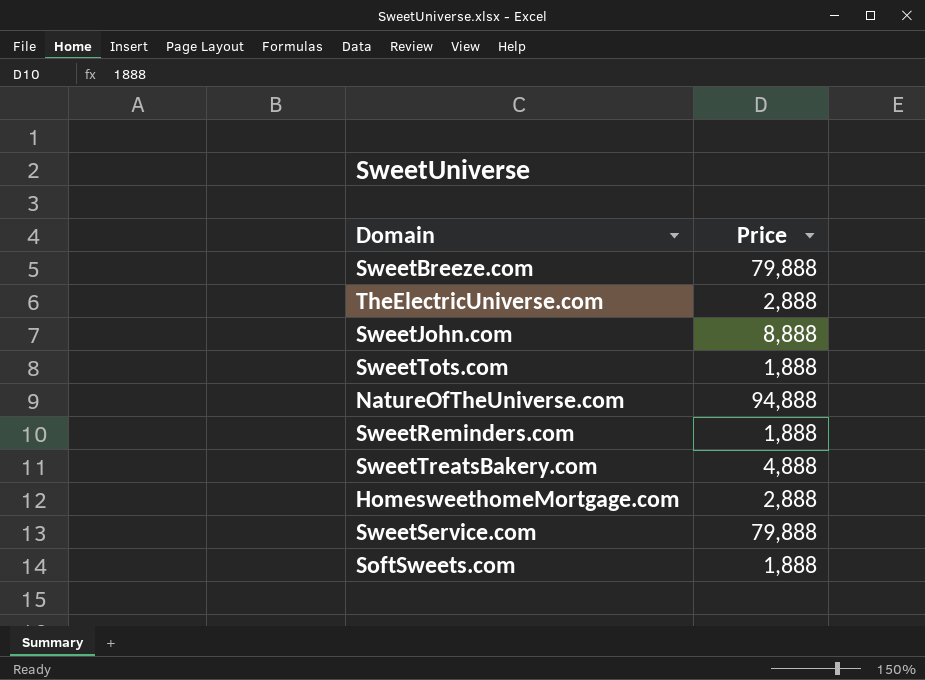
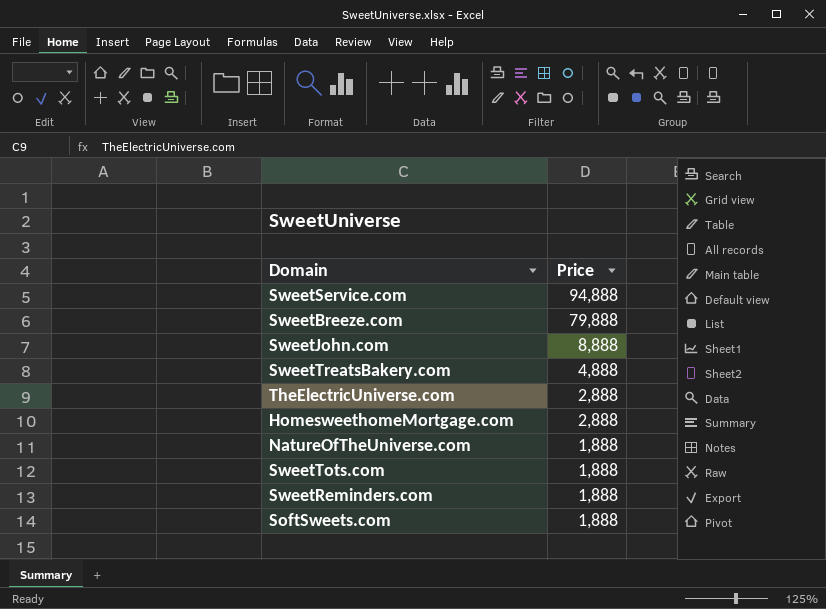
row order: none -> Price descending
SweetService.com | Price: 79,888 -> 94,888
NatureOfTheUniverse.com | Price: 94,888 -> 1,888

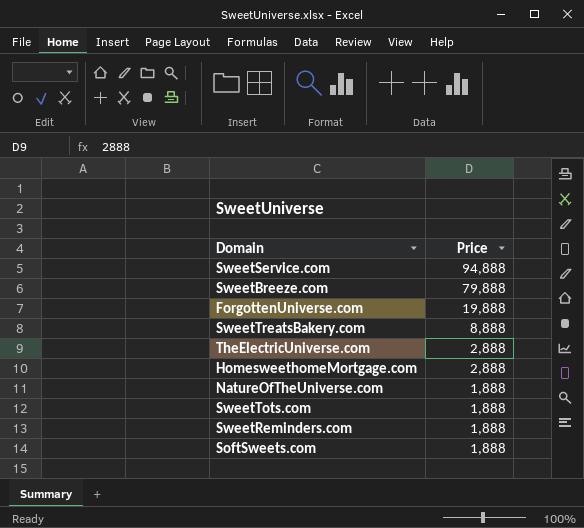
row SweetJohn.com: 8,888 -> none
row ForgottenUniverse.com: none -> 19,888
SweetTreatsBakery.com | Price: 4,888 -> 8,888

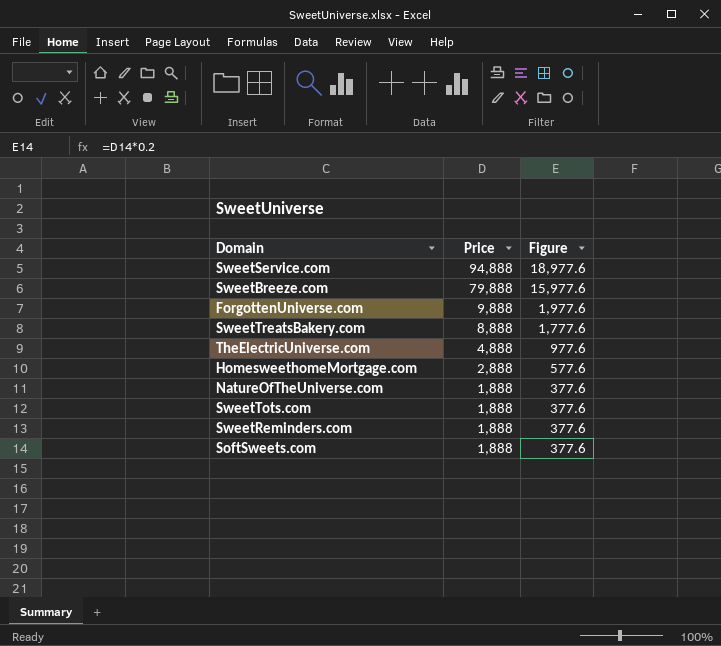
column Figure | formula: none -> [Price] * 0.2
ForgottenUniverse.com | Price: 19,888 -> 9,888
TheElectricUniverse.com | Price: 2,888 -> 4,888

